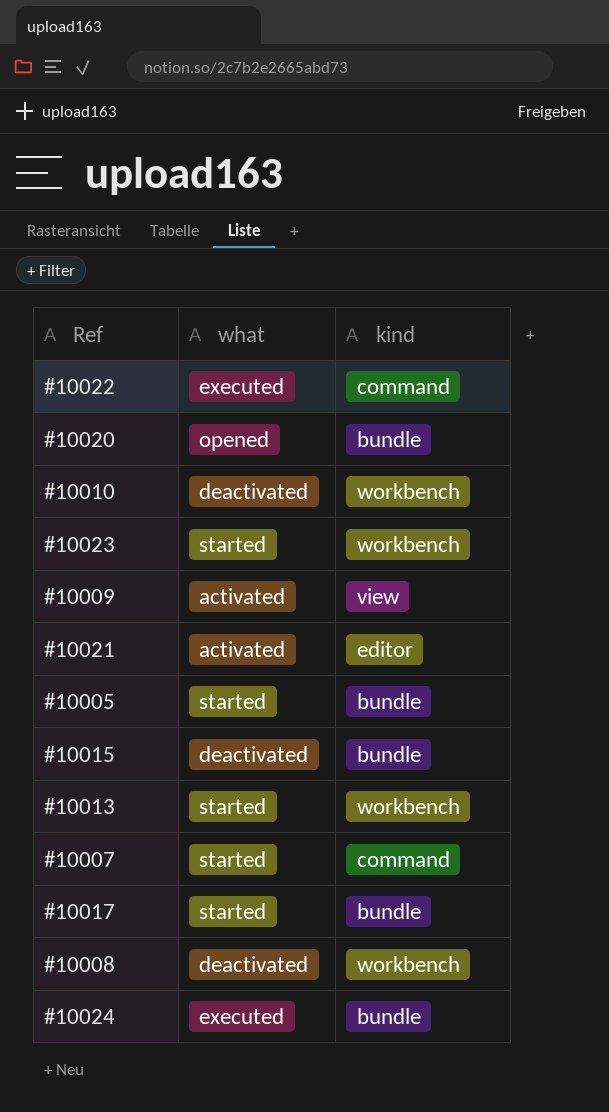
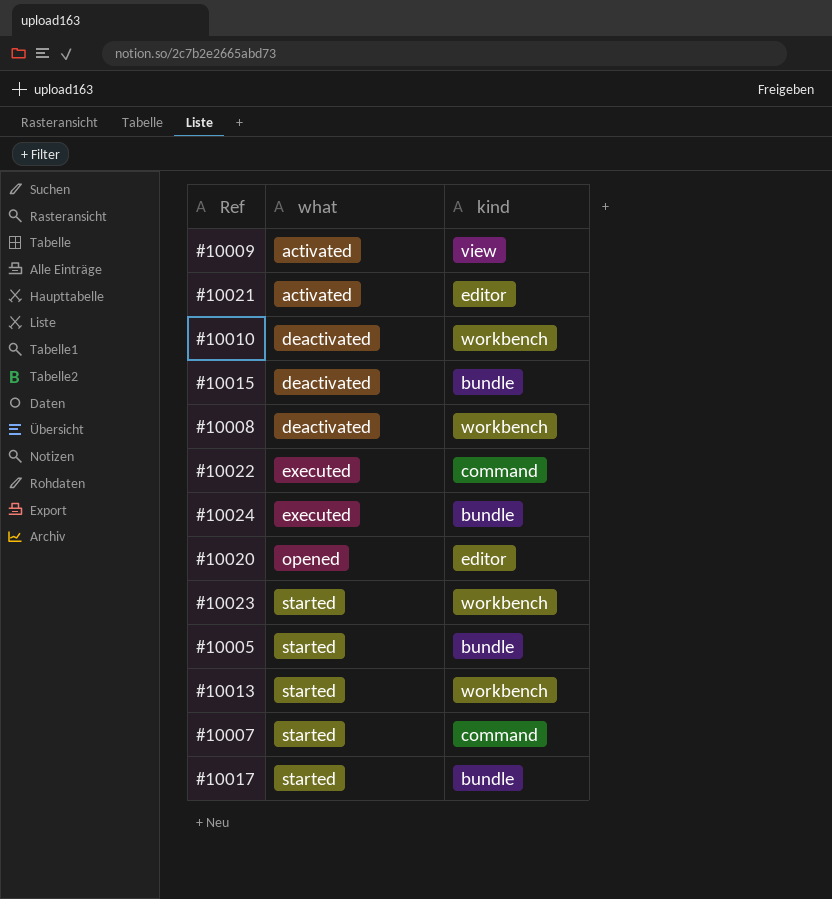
row order: none -> what ascending
#10020 | kind: bundle -> editor

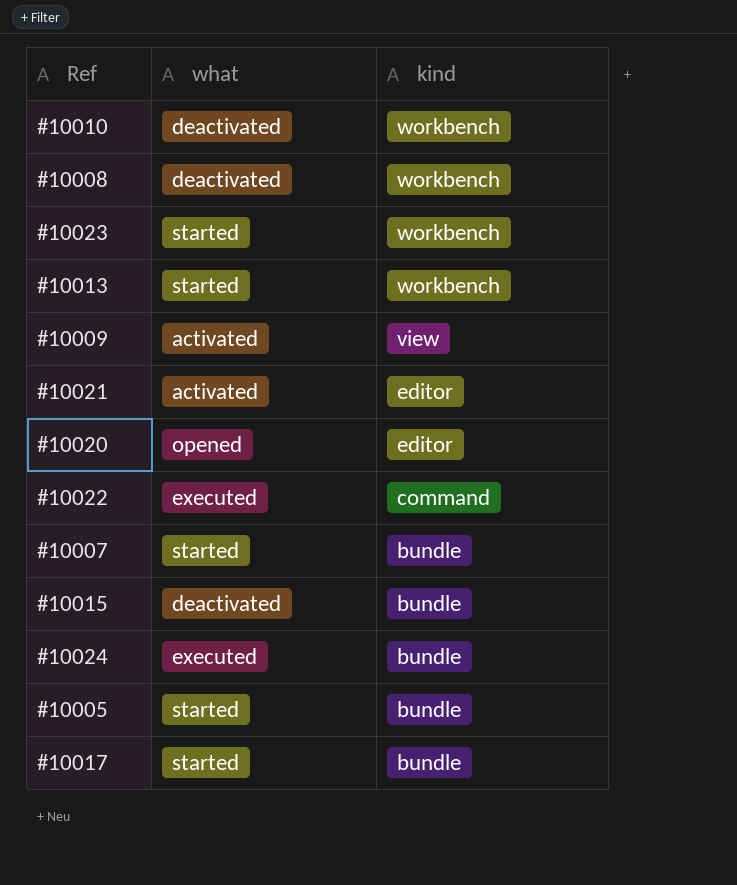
row order: what ascending -> kind descending
#10007 | kind: command -> bundle

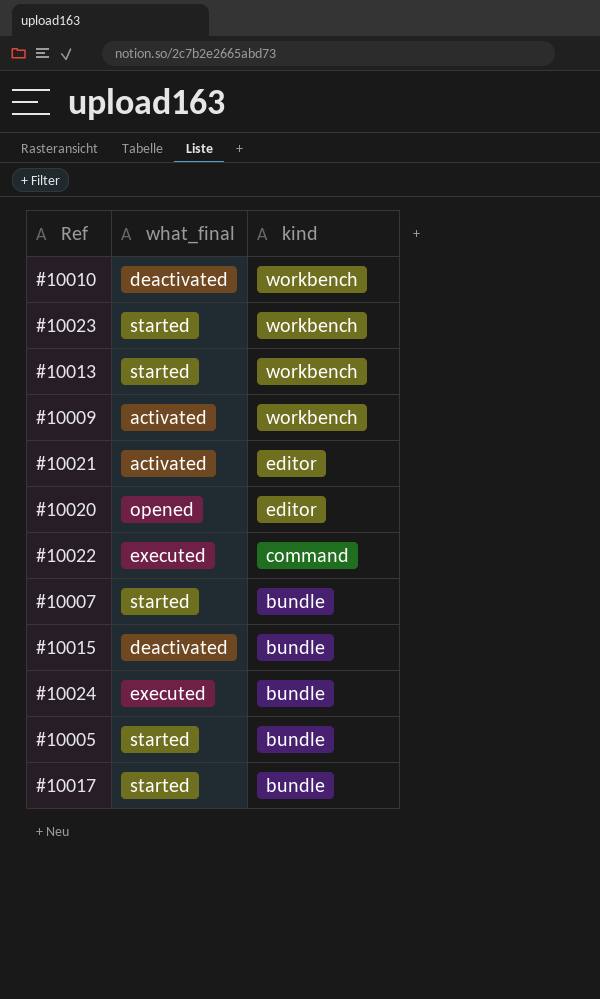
column name: what -> what_final
row #10008: deactivated | workbench -> none
#10009 | kind: view -> workbench

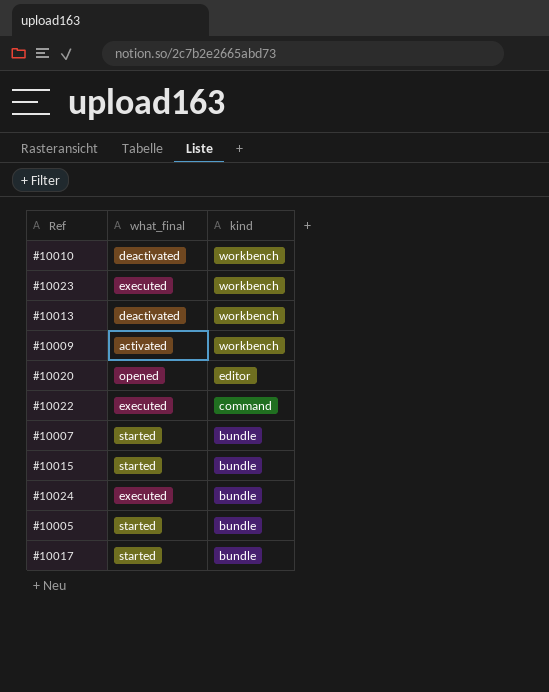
row #10021: activated | editor -> none
#10023 | what_final: started -> executed
#10013 | what_final: started -> deactivated
#10015 | what_final: deactivated -> started

